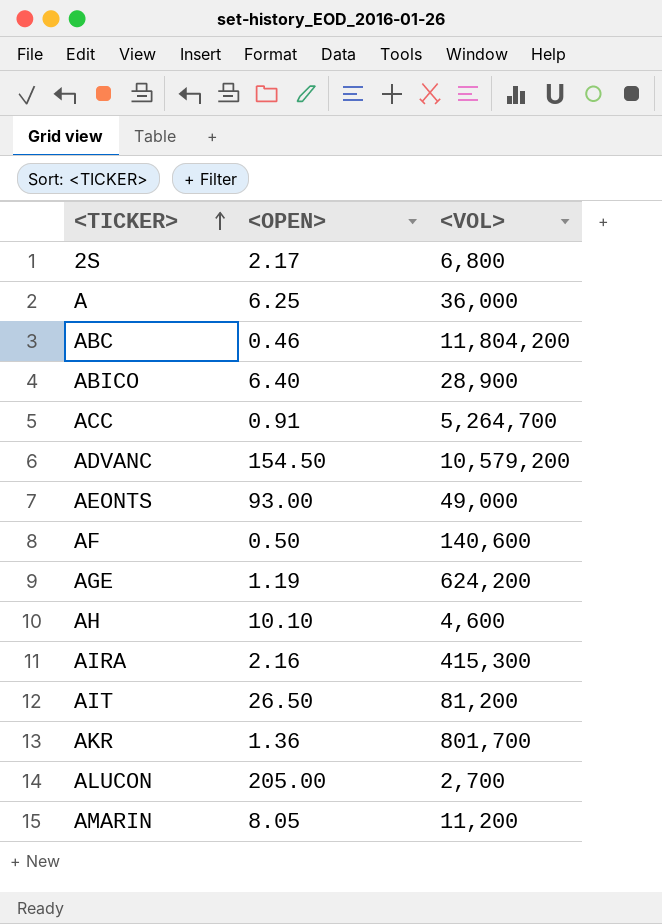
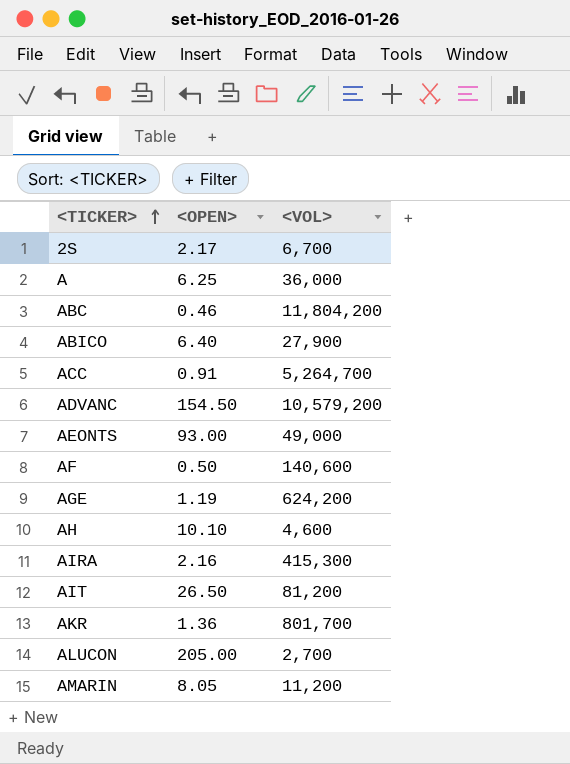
2S | <VOL>: 6,800 -> 6,700
ABICO | <VOL>: 28,900 -> 27,900

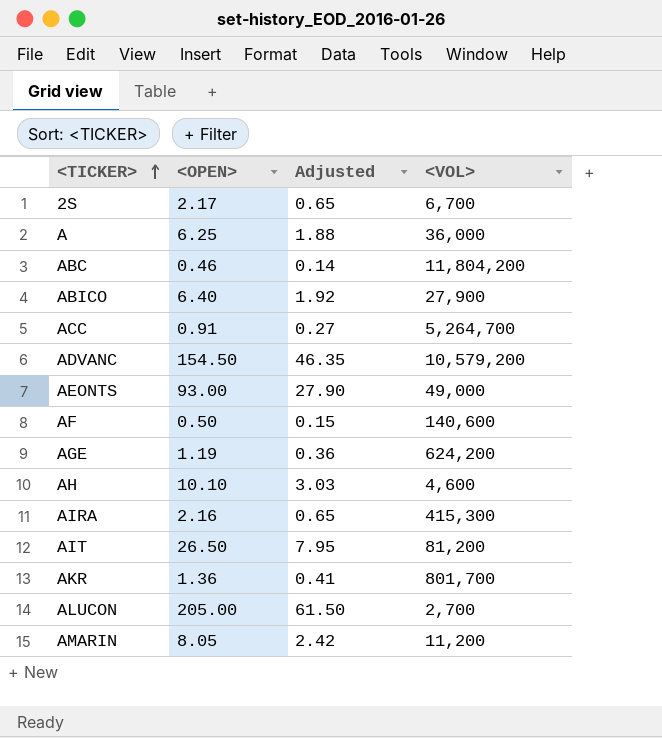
column Adjusted | formula: none -> [<OPEN>] * 0.3

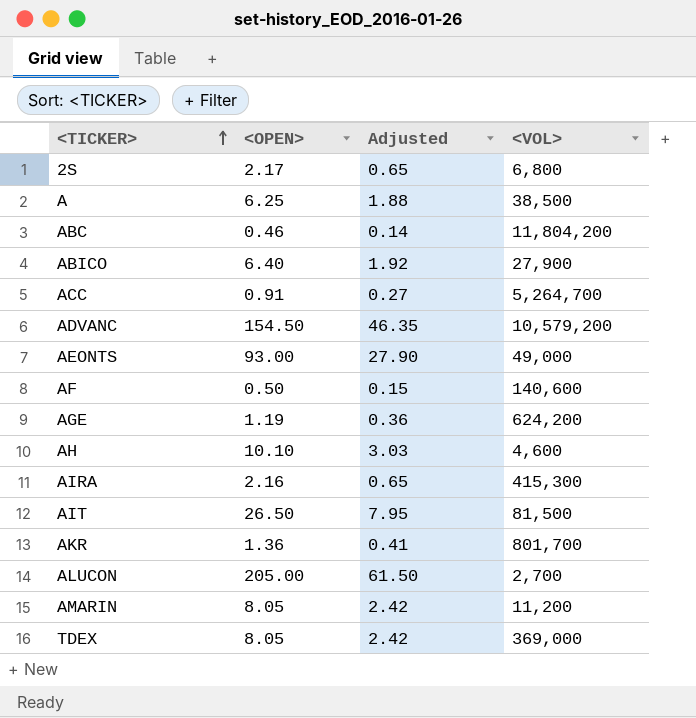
2S | <VOL>: 6,700 -> 6,800
A | <VOL>: 36,000 -> 38,500
AIT | <VOL>: 81,200 -> 81,500
row TDEX: none -> 8.05 | 2.42 | 369,000

